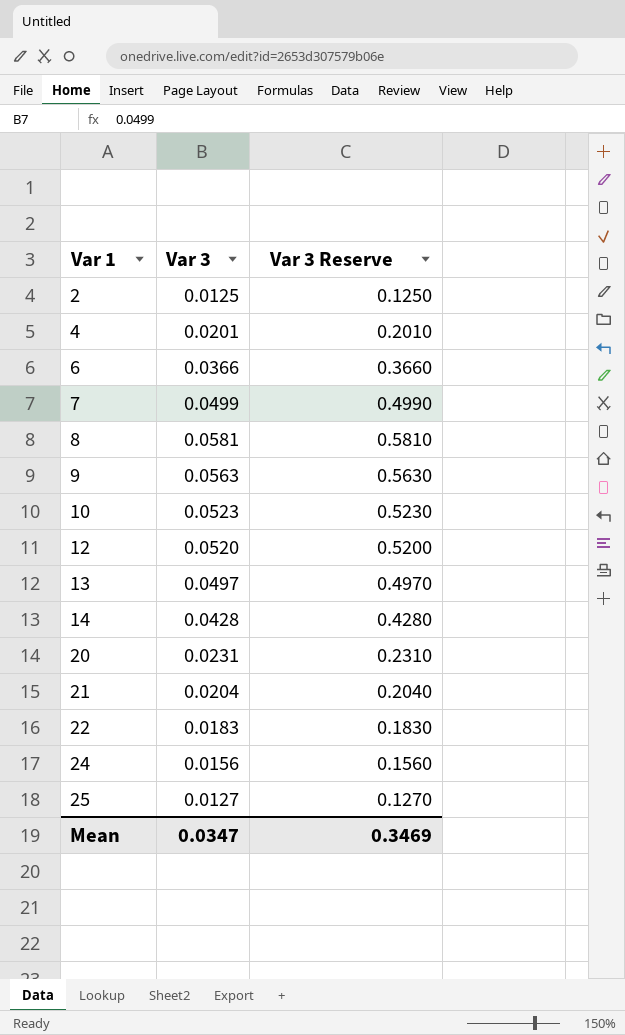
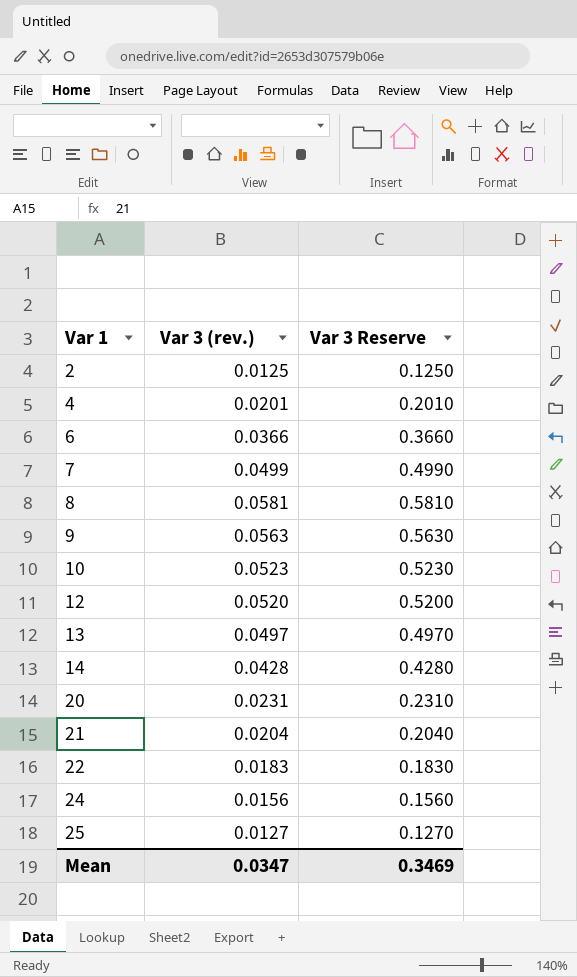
column name: Var 3 -> Var 3 (rev.)

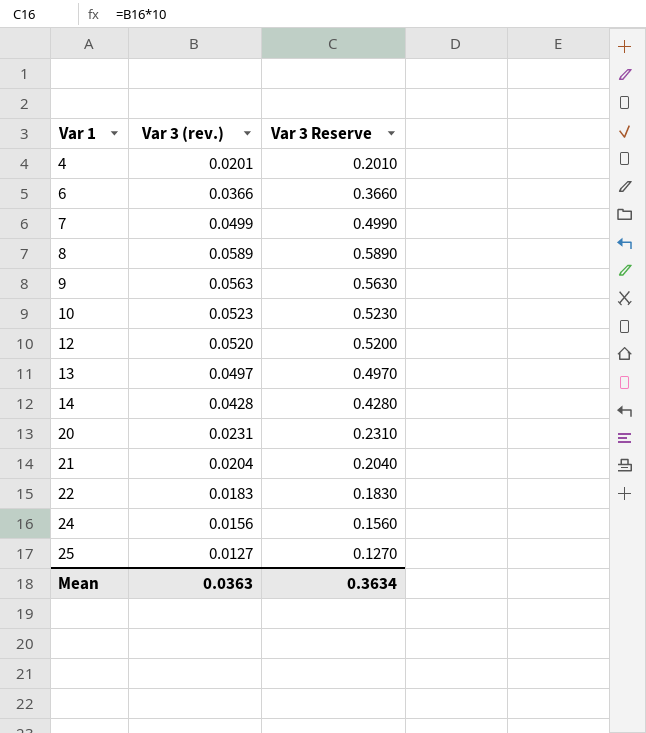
row 2: 0.0125 | 0.1250 -> none
8 | Var 3 (rev.): 0.0581 -> 0.0589
8 | Var 3 Reserve: 0.5810 -> 0.5890
Mean | Var 3 (rev.): 0.0347 -> 0.0363
Mean | Var 3 Reserve: 0.3469 -> 0.3634

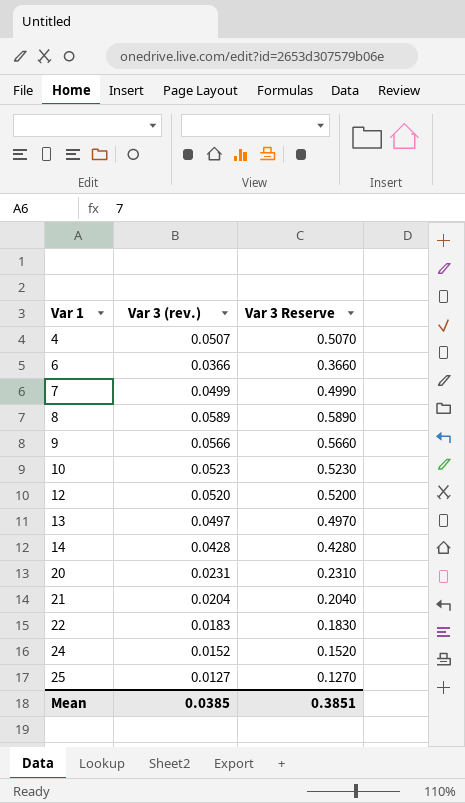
4 | Var 3 (rev.): 0.0201 -> 0.0507
4 | Var 3 Reserve: 0.2010 -> 0.5070
9 | Var 3 (rev.): 0.0563 -> 0.0566
9 | Var 3 Reserve: 0.5630 -> 0.5660
24 | Var 3 (rev.): 0.0156 -> 0.0152
24 | Var 3 Reserve: 0.1560 -> 0.1520
Mean | Var 3 (rev.): 0.0363 -> 0.0385
Mean | Var 3 Reserve: 0.3634 -> 0.3851

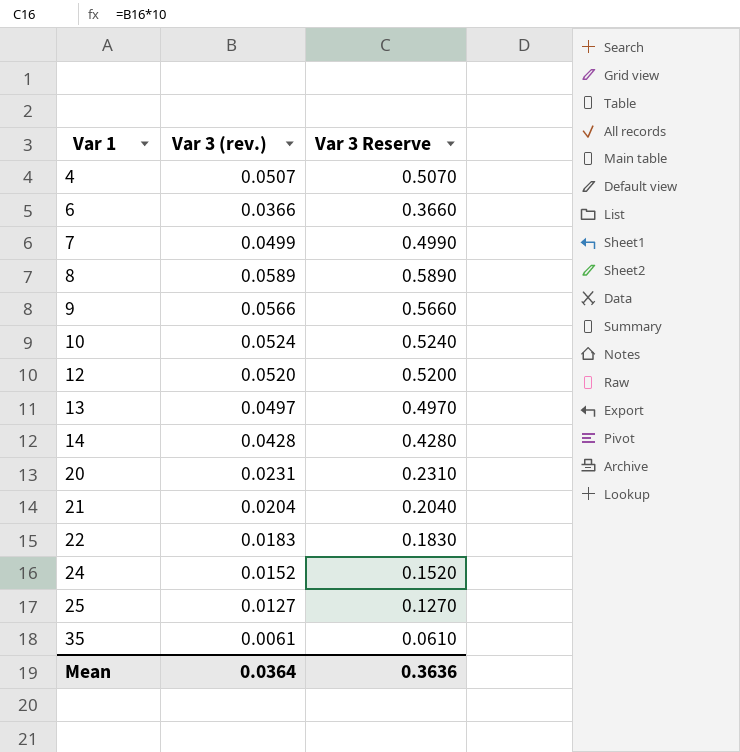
10 | Var 3 (rev.): 0.0523 -> 0.0524
10 | Var 3 Reserve: 0.5230 -> 0.5240
row 35: none -> 0.0061 | 0.0610
Mean | Var 3 (rev.): 0.0385 -> 0.0364
Mean | Var 3 Reserve: 0.3851 -> 0.3636

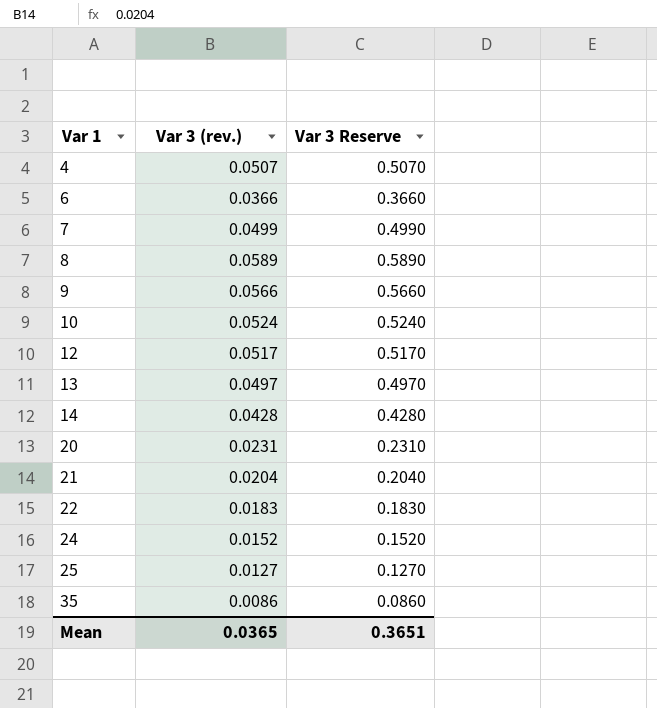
12 | Var 3 (rev.): 0.0520 -> 0.0517
12 | Var 3 Reserve: 0.5200 -> 0.5170
35 | Var 3 (rev.): 0.0061 -> 0.0086
35 | Var 3 Reserve: 0.0610 -> 0.0860
Mean | Var 3 (rev.): 0.0364 -> 0.0365
Mean | Var 3 Reserve: 0.3636 -> 0.3651

